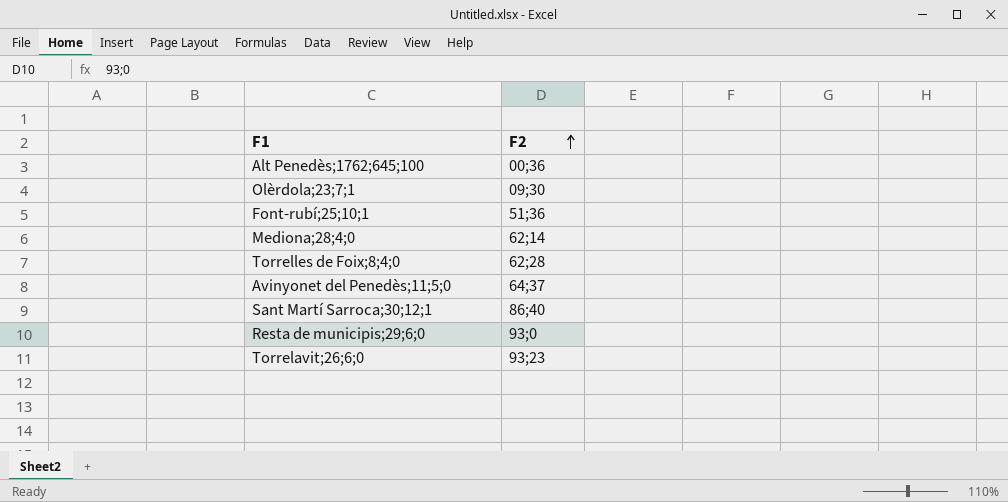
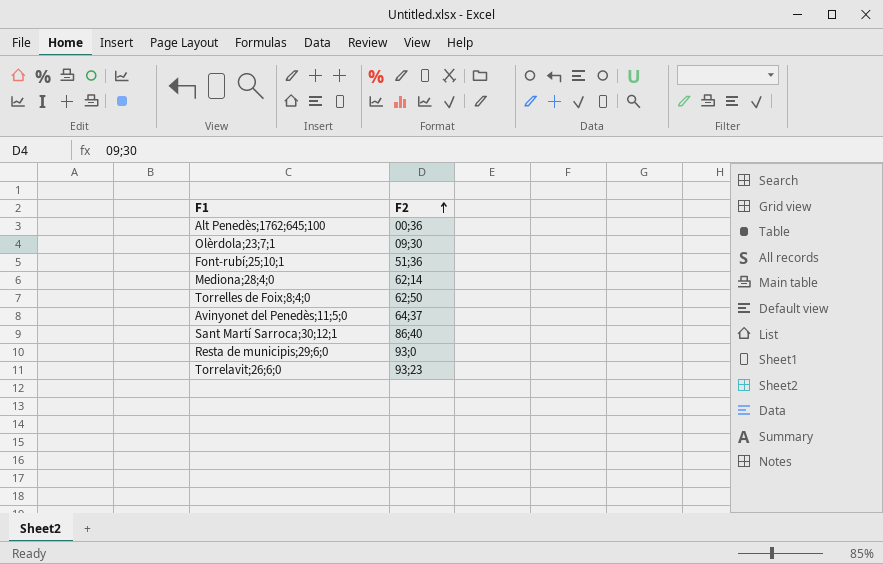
Torrelles de Foix;8;4;0 | F2: 62;28 -> 62;50

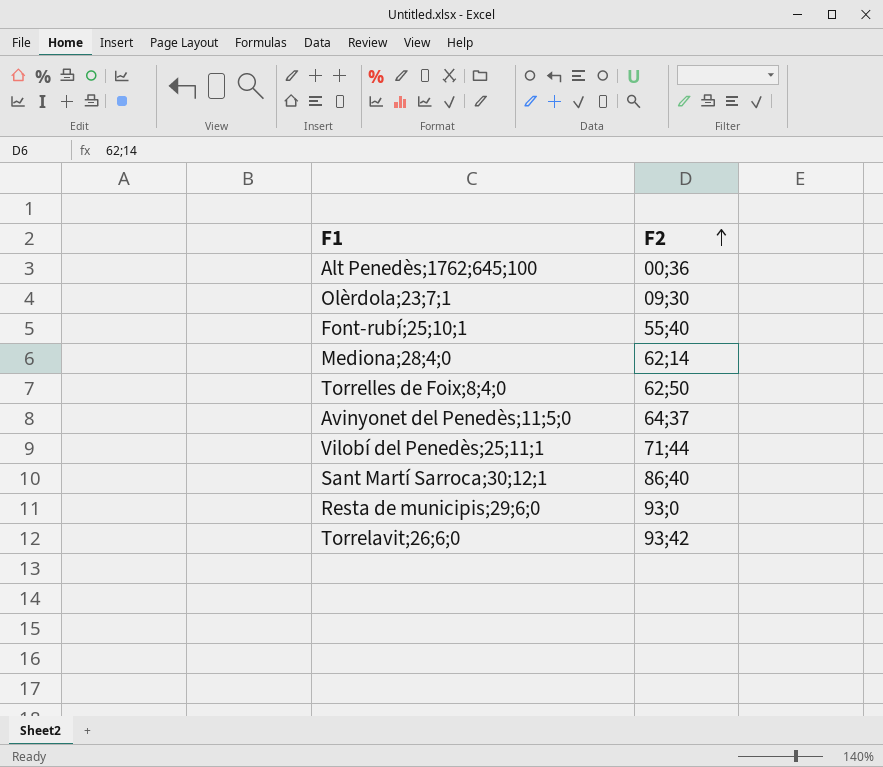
Font-rubí;25;10;1 | F2: 51;36 -> 55;40
row Vilobí del Penedès;25;11;1: none -> 71;44
Torrelavit;26;6;0 | F2: 93;23 -> 93;42

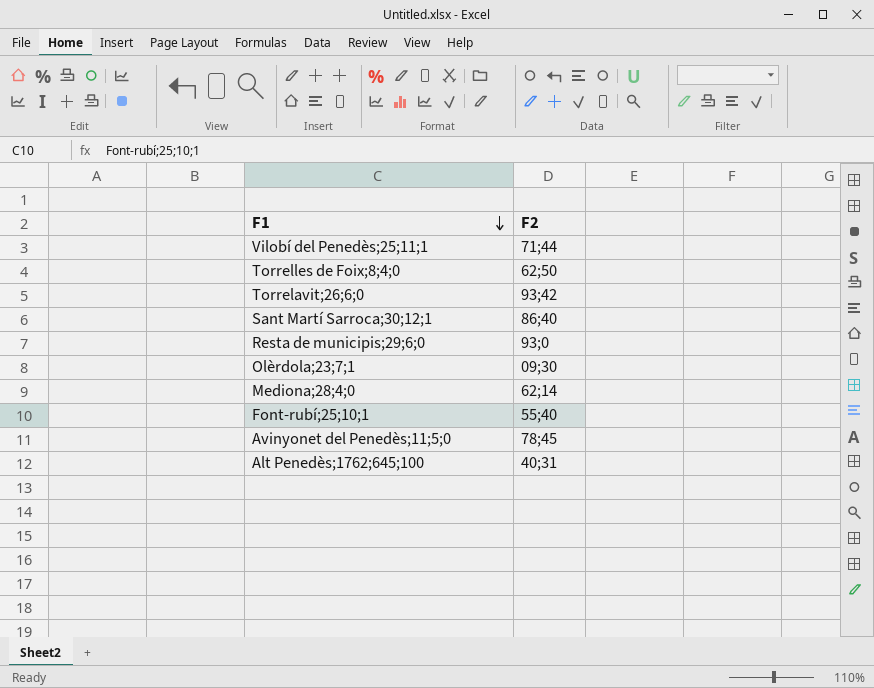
row order: F2 ascending -> F1 descending
Avinyonet del Penedès;11;5;0 | F2: 64;37 -> 78;45
Alt Penedès;1762;645;100 | F2: 00;36 -> 40;31

